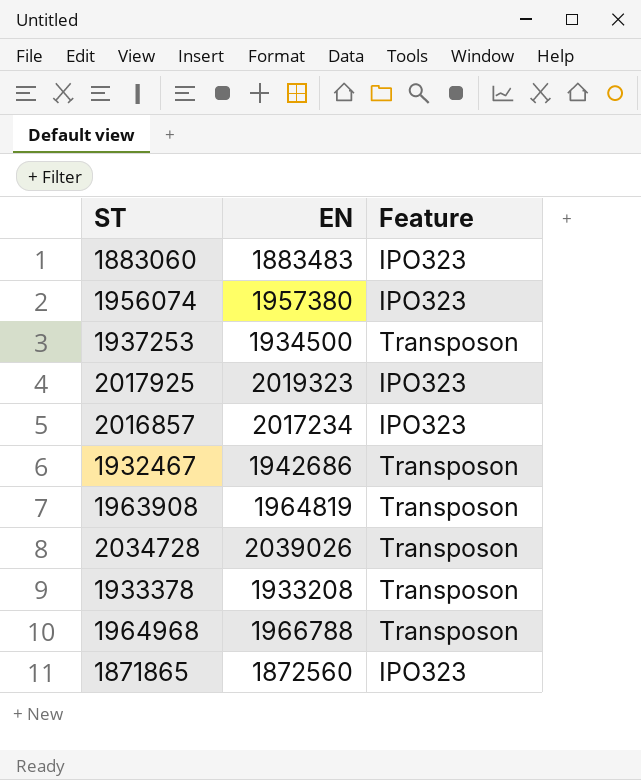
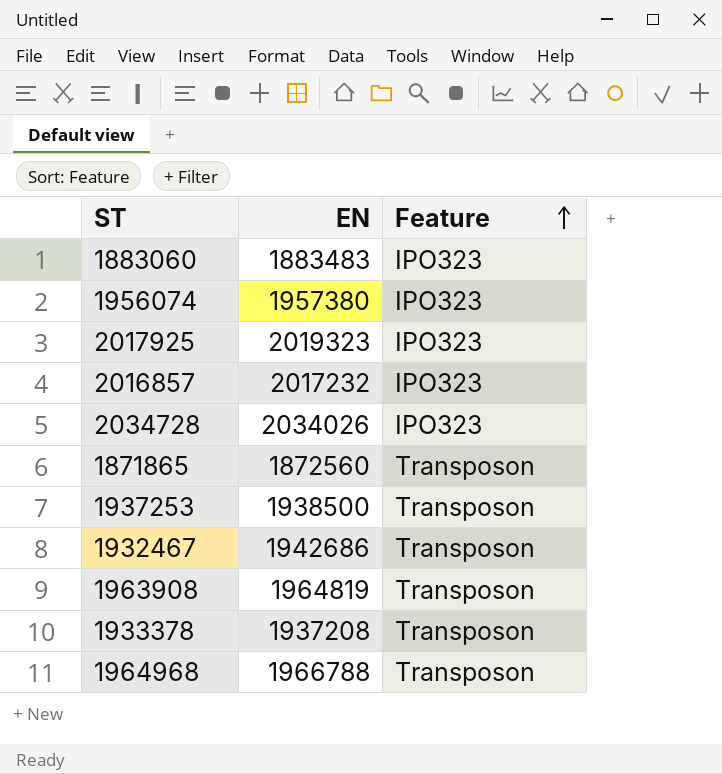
row order: none -> Feature ascending
2016857 | EN: 2017234 -> 2017232
2034728 | EN: 2039026 -> 2034026
2034728 | Feature: Transposon -> IPO323
1871865 | Feature: IPO323 -> Transposon
1937253 | EN: 1934500 -> 1938500
1933378 | EN: 1933208 -> 1937208

